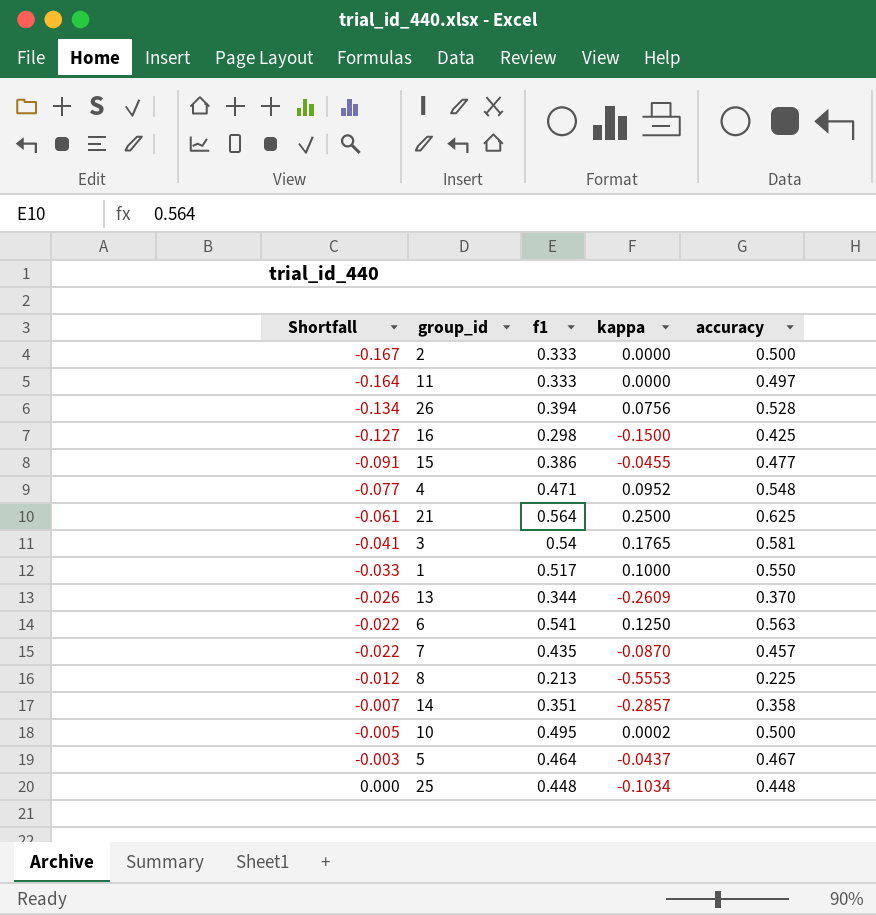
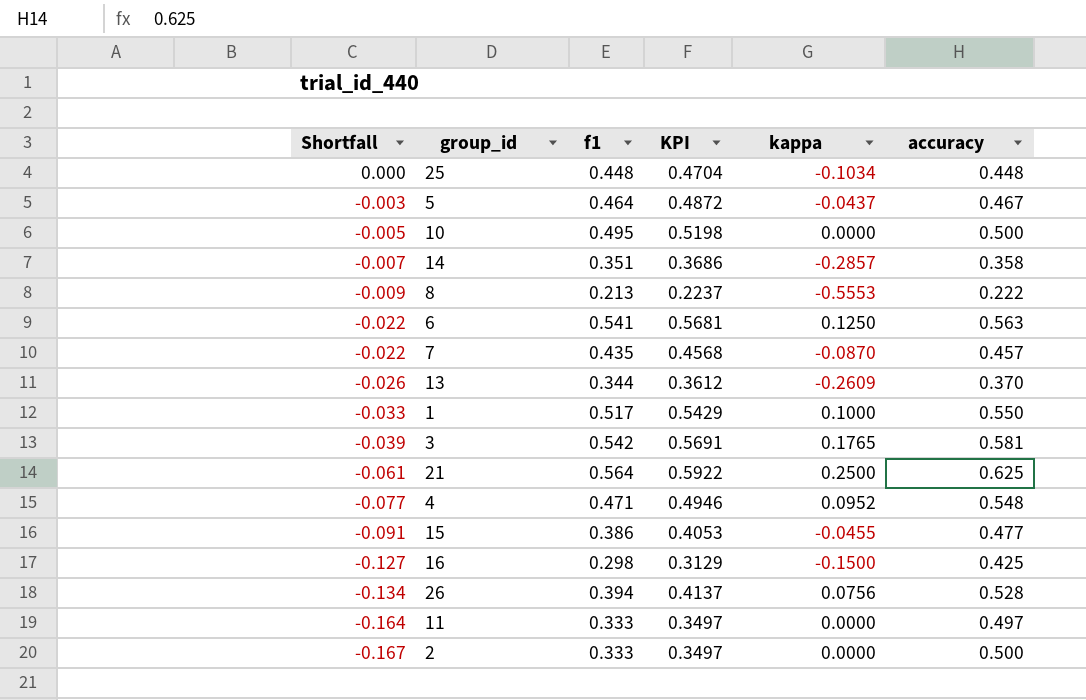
row order: Shortfall ascending -> Shortfall descending
column KPI | formula: none -> [f1] * 1.05
10 | kappa: 0.0002 -> 0.0000
8 | Shortfall: -0.012 -> -0.009
8 | accuracy: 0.225 -> 0.222
3 | Shortfall: -0.041 -> -0.039
3 | f1: 0.54 -> 0.542

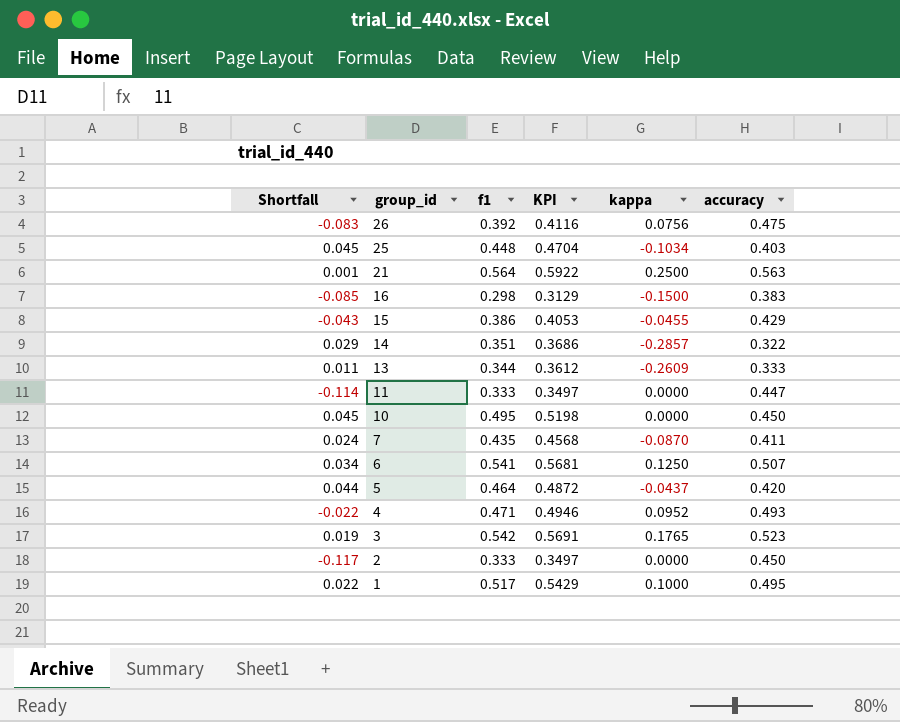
row order: Shortfall descending -> group_id descending
row 8: -0.009 | 0.213 | 0.2237 | -0.5553 | 0.222 -> none
26 | Shortfall: -0.134 -> -0.083
26 | f1: 0.394 -> 0.392
26 | KPI: 0.4137 -> 0.4116
26 | accuracy: 0.528 -> 0.475
25 | Shortfall: 0.000 -> 0.045
25 | accuracy: 0.448 -> 0.403
21 | Shortfall: -0.061 -> 0.001
21 | accuracy: 0.625 -> 0.563
16 | Shortfall: -0.127 -> -0.085
16 | accuracy: 0.425 -> 0.383
15 | Shortfall: -0.091 -> -0.043
15 | accuracy: 0.477 -> 0.429
14 | Shortfall: -0.007 -> 0.029
14 | accuracy: 0.358 -> 0.322
13 | Shortfall: -0.026 -> 0.011
13 | accuracy: 0.370 -> 0.333
11 | Shortfall: -0.164 -> -0.114
11 | accuracy: 0.497 -> 0.447
10 | Shortfall: -0.005 -> 0.045
10 | accuracy: 0.500 -> 0.450
7 | Shortfall: -0.022 -> 0.024
7 | accuracy: 0.457 -> 0.411
6 | Shortfall: -0.022 -> 0.034
6 | accuracy: 0.563 -> 0.507
5 | Shortfall: -0.003 -> 0.044
5 | accuracy: 0.467 -> 0.420
4 | Shortfall: -0.077 -> -0.022
4 | accuracy: 0.548 -> 0.493
3 | Shortfall: -0.039 -> 0.019
3 | accuracy: 0.581 -> 0.523
2 | Shortfall: -0.167 -> -0.117
2 | accuracy: 0.500 -> 0.450
1 | Shortfall: -0.033 -> 0.022
1 | accuracy: 0.550 -> 0.495

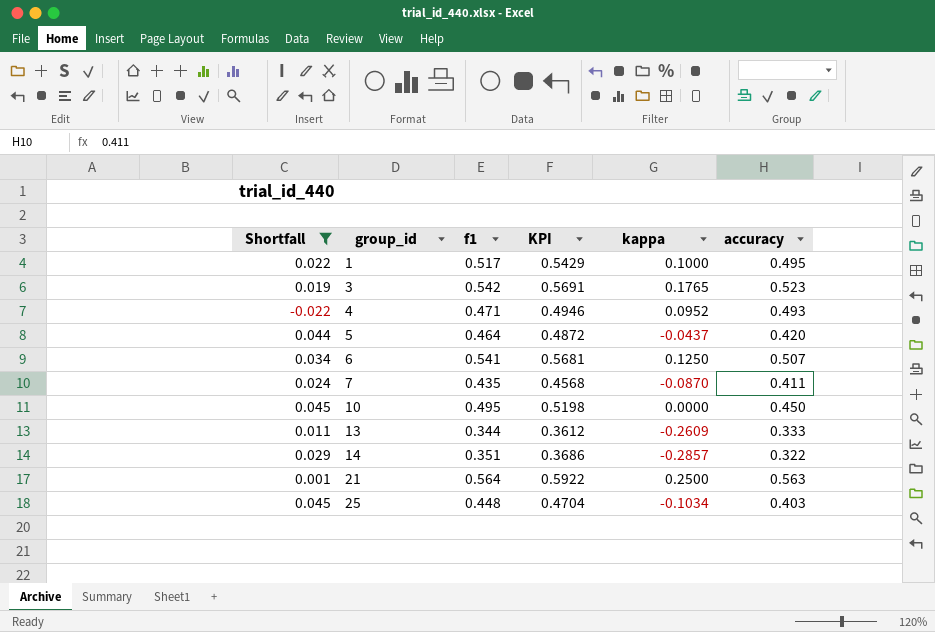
filter: none -> Shortfall >= -0.022
row order: group_id descending -> group_id ascending

